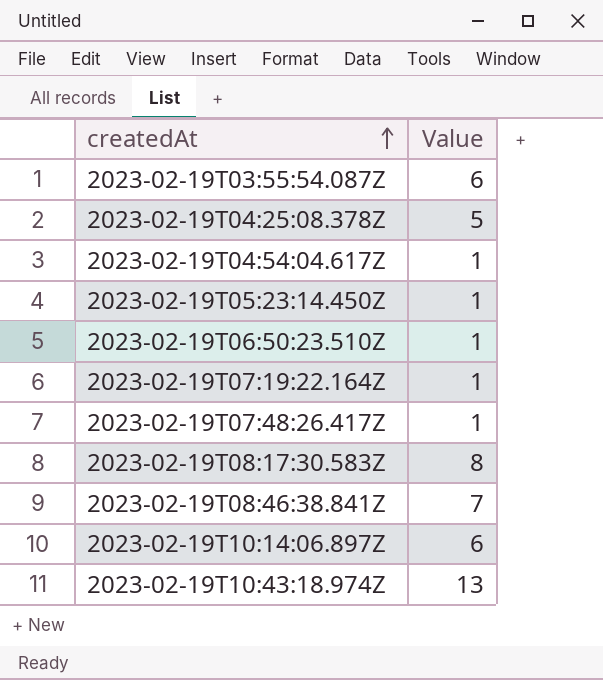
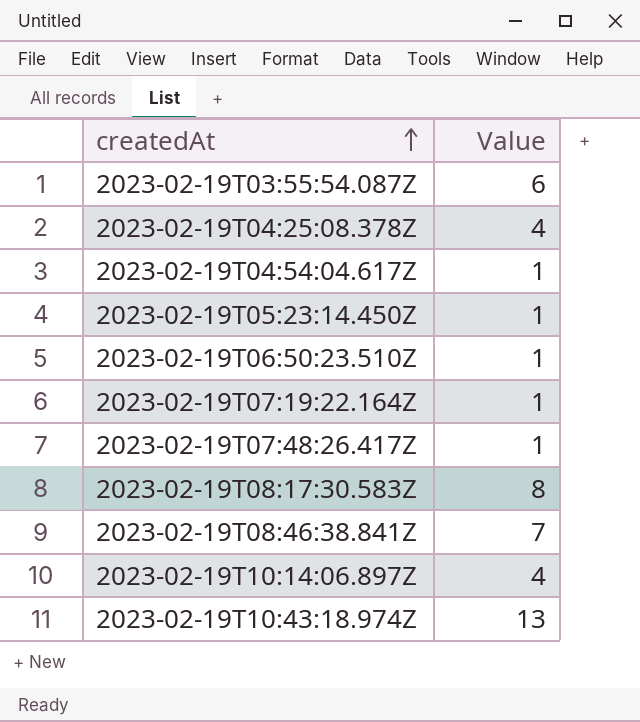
2023-02-19T04:25:08.378Z | Value: 5 -> 4
2023-02-19T10:14:06.897Z | Value: 6 -> 4

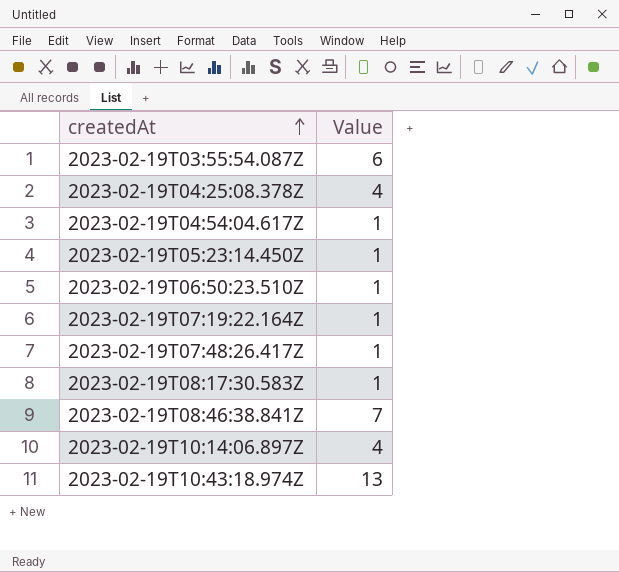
2023-02-19T08:17:30.583Z | Value: 8 -> 1

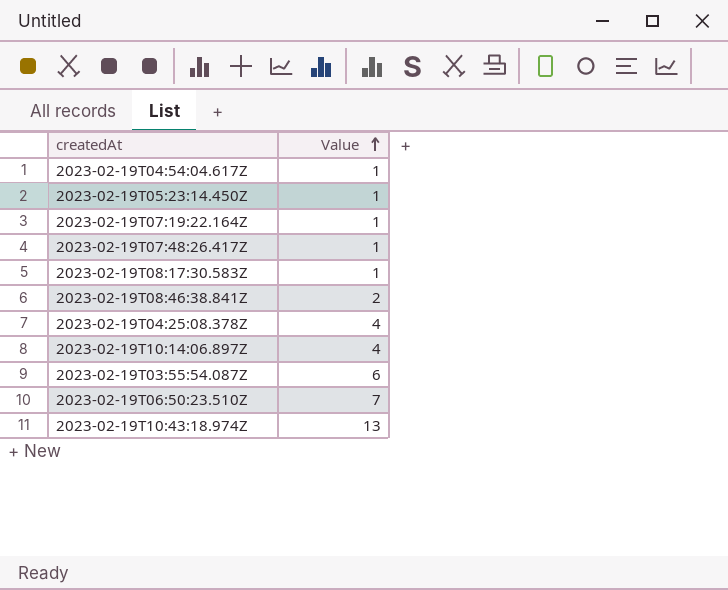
row order: createdAt ascending -> Value ascending
2023-02-19T08:46:38.841Z | Value: 7 -> 2
2023-02-19T06:50:23.510Z | Value: 1 -> 7

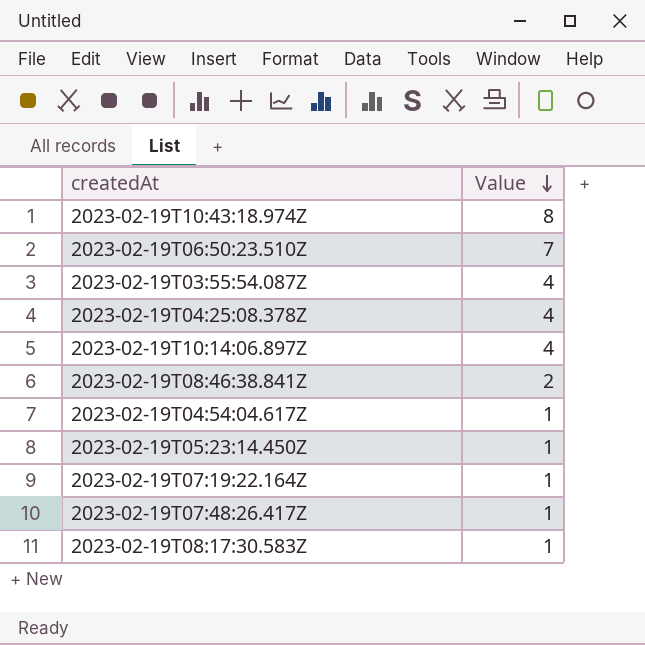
row order: Value ascending -> Value descending
2023-02-19T10:43:18.974Z | Value: 13 -> 8
2023-02-19T03:55:54.087Z | Value: 6 -> 4

